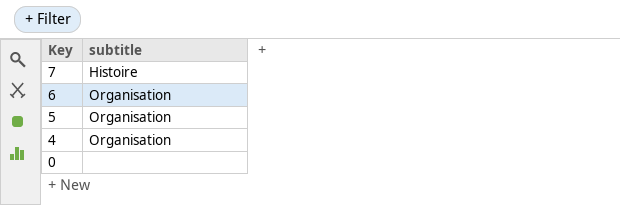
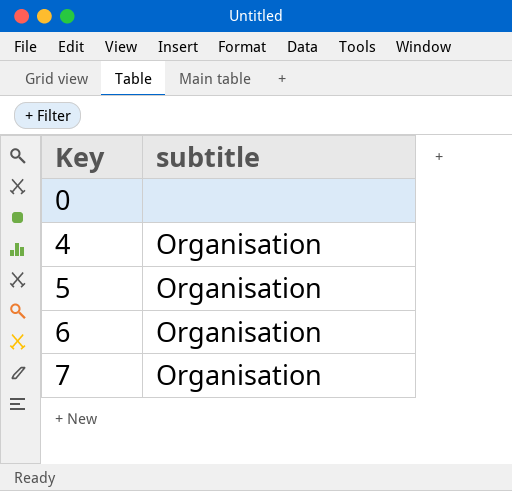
row order: Key descending -> Key ascending
7 | subtitle: Histoire -> Organisation

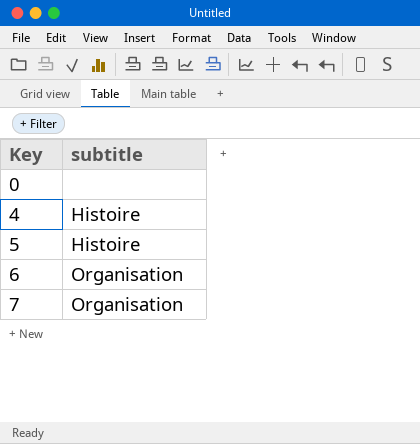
4 | subtitle: Organisation -> Histoire
5 | subtitle: Organisation -> Histoire

